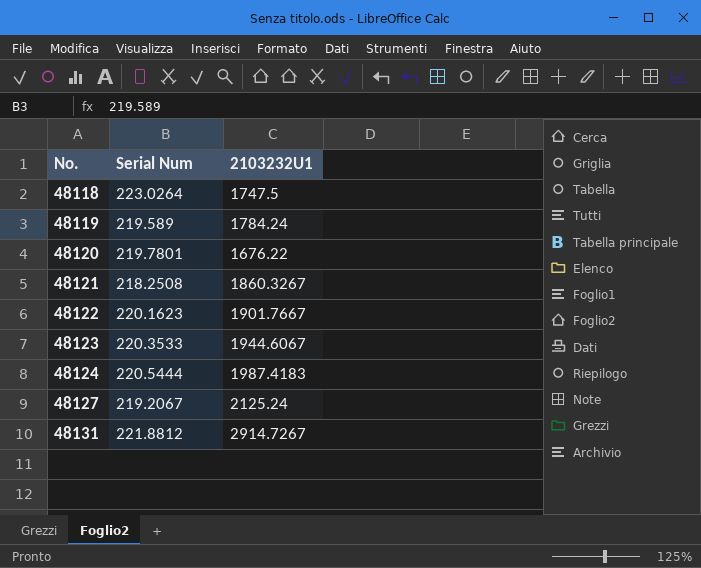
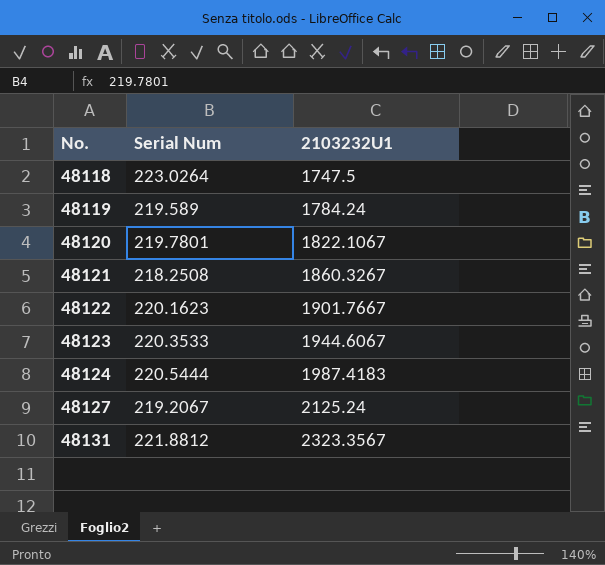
48120 | 2103232U1: 1676.22 -> 1822.1067
48131 | 2103232U1: 2914.7267 -> 2323.3567

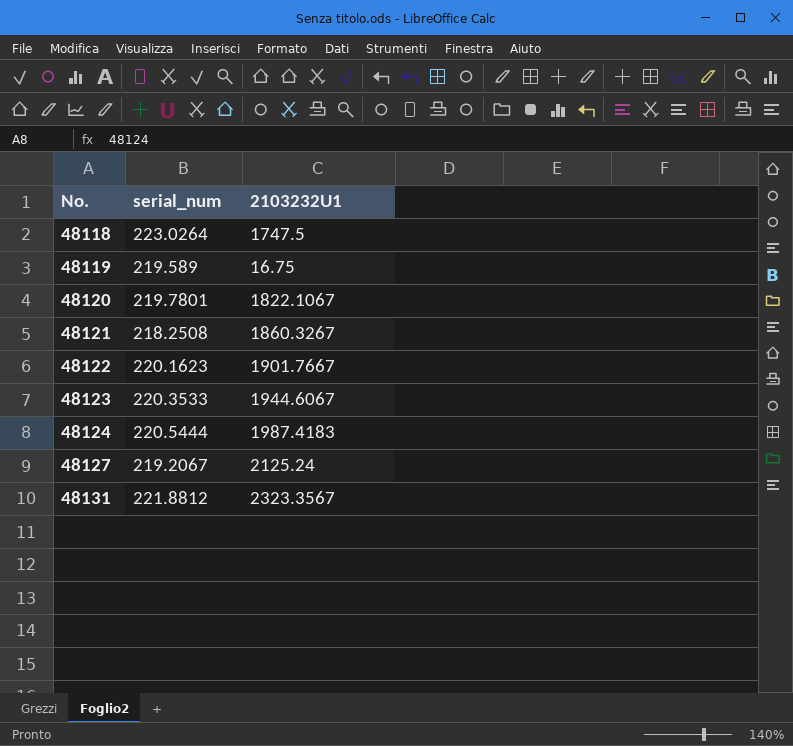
column name: Serial Num -> serial_num
48119 | 2103232U1: 1784.24 -> 16.75

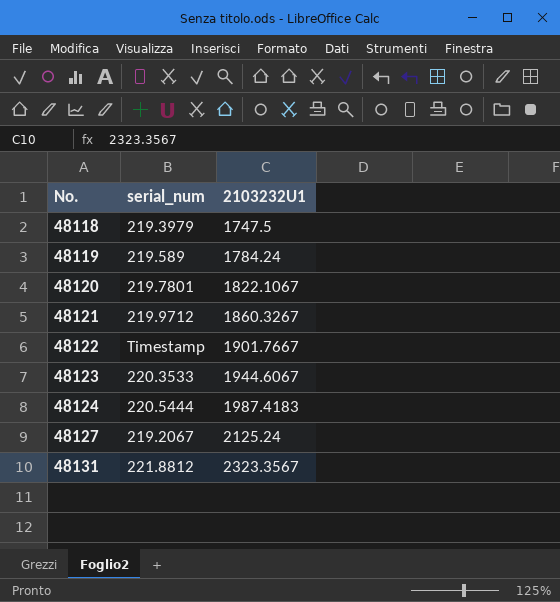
48118 | serial_num: 223.0264 -> 219.3979
48119 | 2103232U1: 16.75 -> 1784.24
48121 | serial_num: 218.2508 -> 219.9712
48122 | serial_num: 220.1623 -> Timestamp

